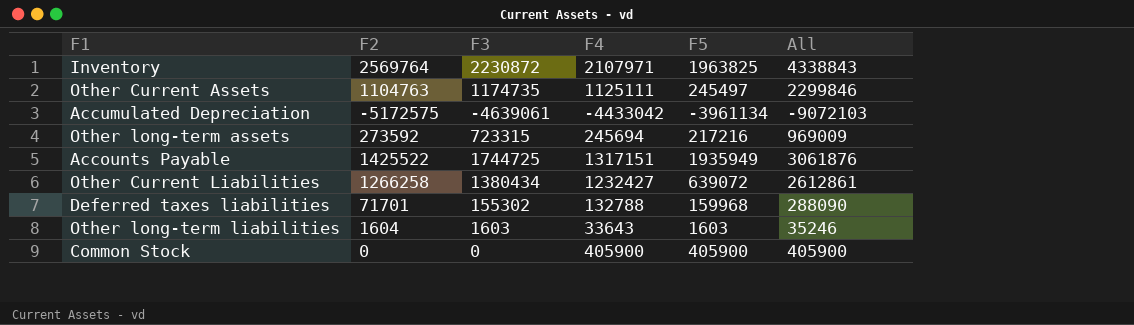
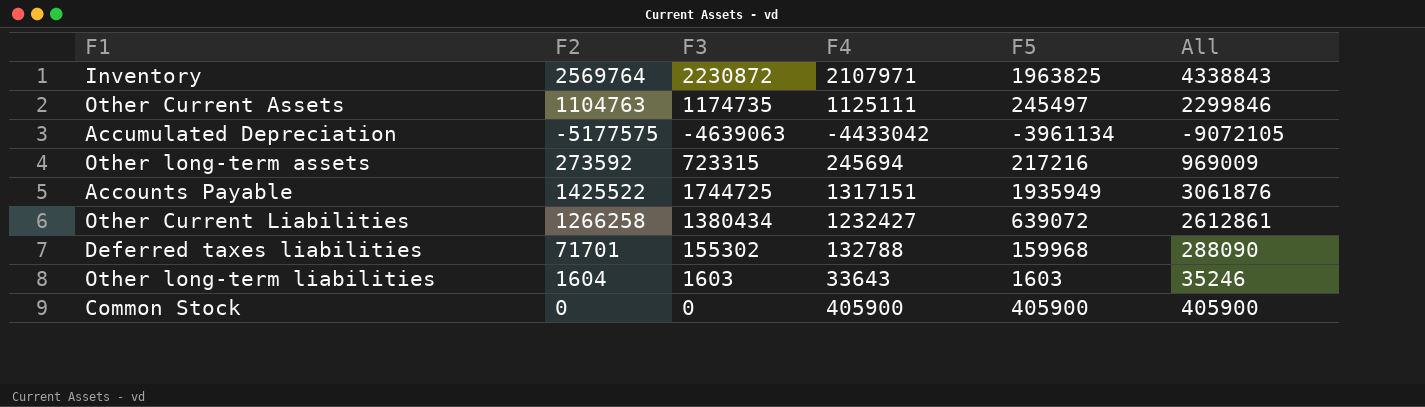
Accumulated Depreciation | F2: -5172575 -> -5177575
Accumulated Depreciation | F3: -4639061 -> -4639063
Accumulated Depreciation | All: -9072103 -> -9072105

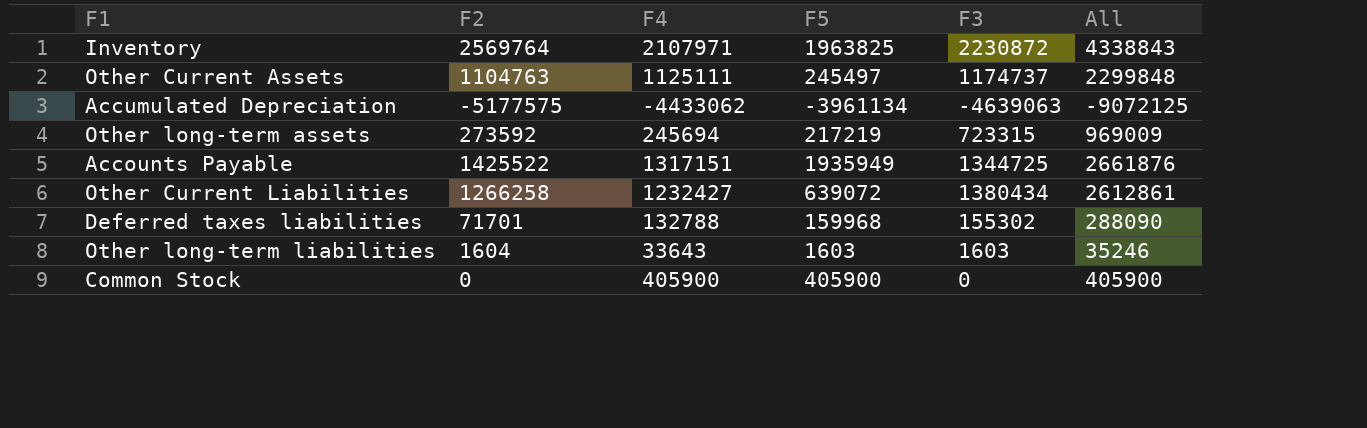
column F3 | position: 3 -> 5
Other Current Assets | F3: 1174735 -> 1174737
Other Current Assets | All: 2299846 -> 2299848
Accumulated Depreciation | F4: -4433042 -> -4433062
Accumulated Depreciation | All: -9072105 -> -9072125
Other long-term assets | F5: 217216 -> 217219
Accounts Payable | F3: 1744725 -> 1344725
Accounts Payable | All: 3061876 -> 2661876

